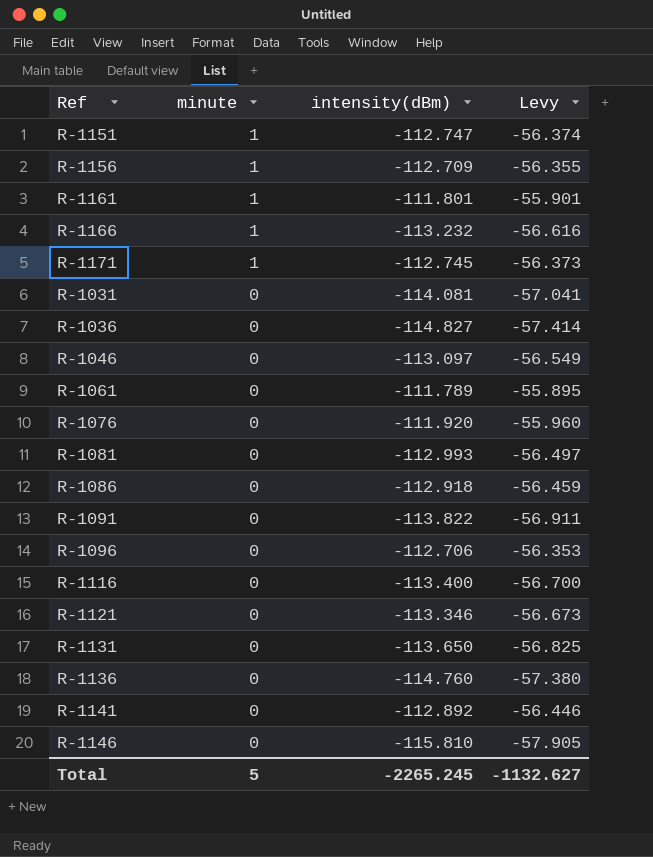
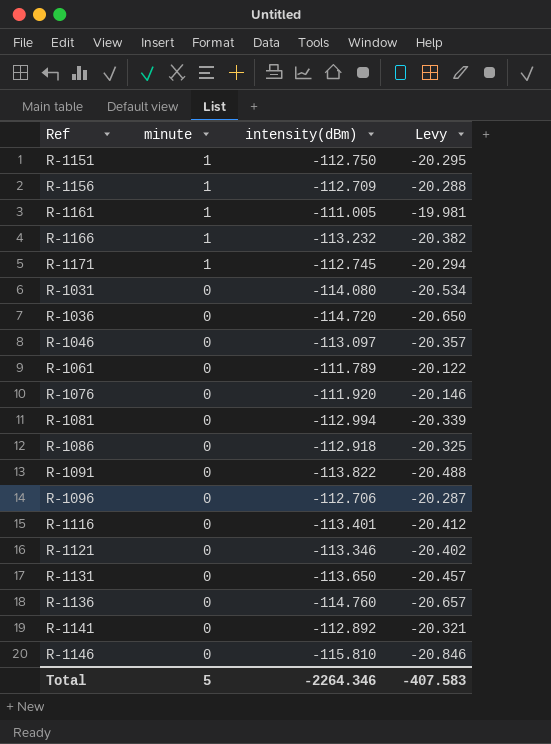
column Levy | formula: [intensity(dBm)] * 0.5 -> [intensity(dBm)] * 0.18
R-1151 | intensity(dBm): -112.747 -> -112.750
R-1161 | intensity(dBm): -111.801 -> -111.005
R-1031 | intensity(dBm): -114.081 -> -114.080
R-1036 | intensity(dBm): -114.827 -> -114.720
R-1081 | intensity(dBm): -112.993 -> -112.994
R-1116 | intensity(dBm): -113.400 -> -113.401
Total | intensity(dBm): -2265.245 -> -2264.346
Total | Levy: -1132.627 -> -407.583

